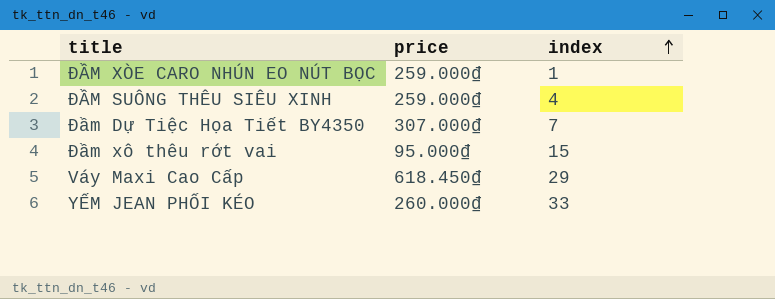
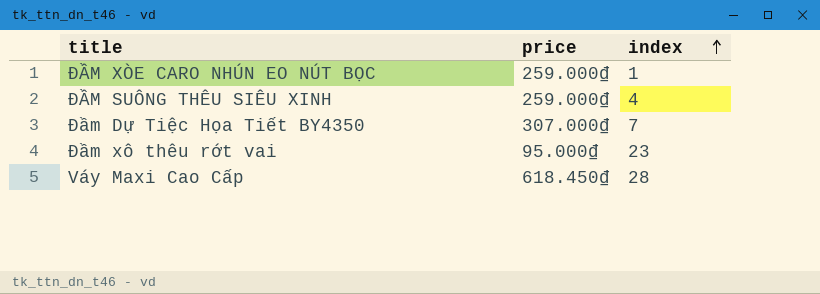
row YẾM JEAN PHỐI KÉO: 260.000₫ | 33 -> none
Đầm xô thêu rớt vai | index: 15 -> 23
Váy Maxi Cao Cấp | index: 29 -> 28

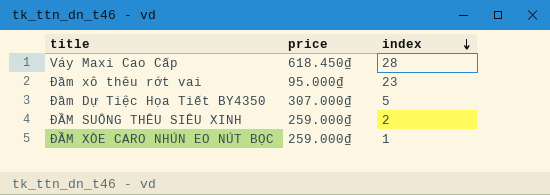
row order: index ascending -> index descending
Đầm Dự Tiệc Họa Tiết BY4350 | index: 7 -> 5
ĐẦM SUÔNG THÊU SIÊU XINH | index: 4 -> 2

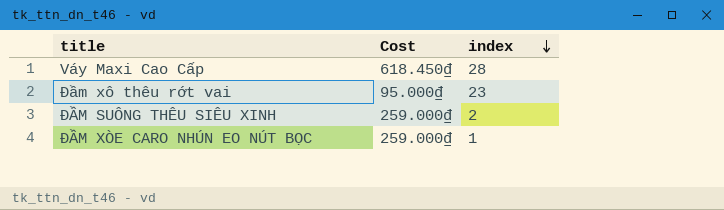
column name: price -> Cost
row Đầm Dự Tiệc Họa Tiết BY4350: 307.000₫ | 5 -> none

